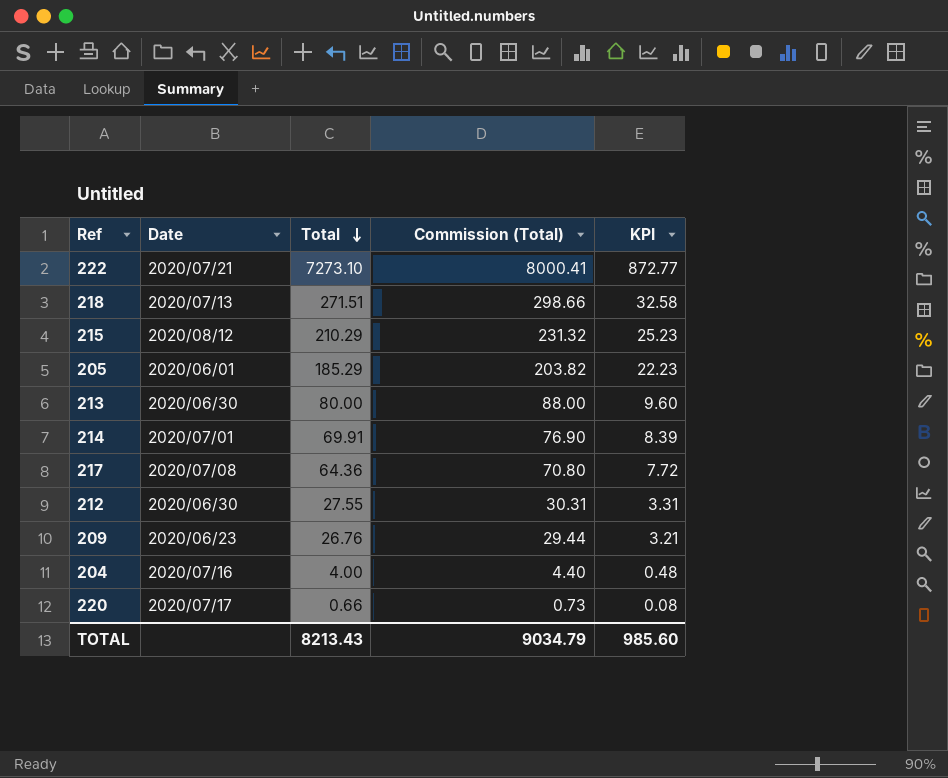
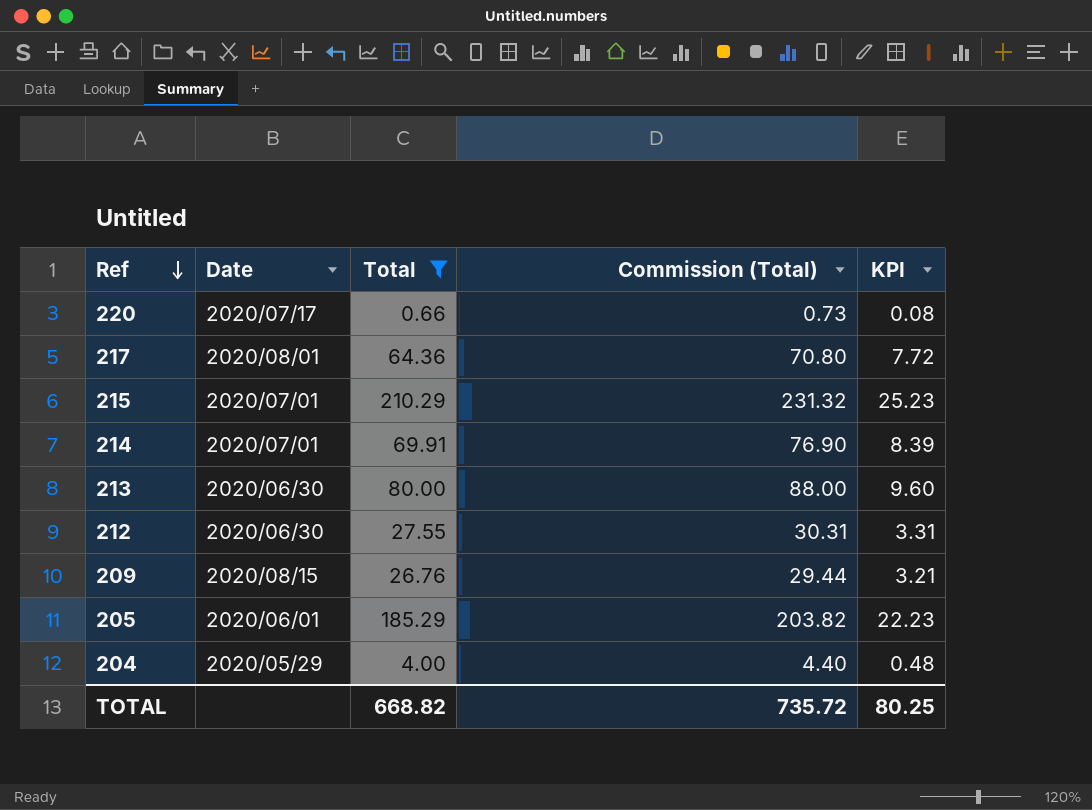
filter: none -> Total <= 210.29
row order: Total descending -> Ref descending
217 | Date: 2020/07/08 -> 2020/08/01
215 | Date: 2020/08/12 -> 2020/07/01
209 | Date: 2020/06/23 -> 2020/08/15
204 | Date: 2020/07/16 -> 2020/05/29
TOTAL | Total: 8213.43 -> 668.82
TOTAL | Commission (Total): 9034.79 -> 735.72
TOTAL | KPI: 985.60 -> 80.25

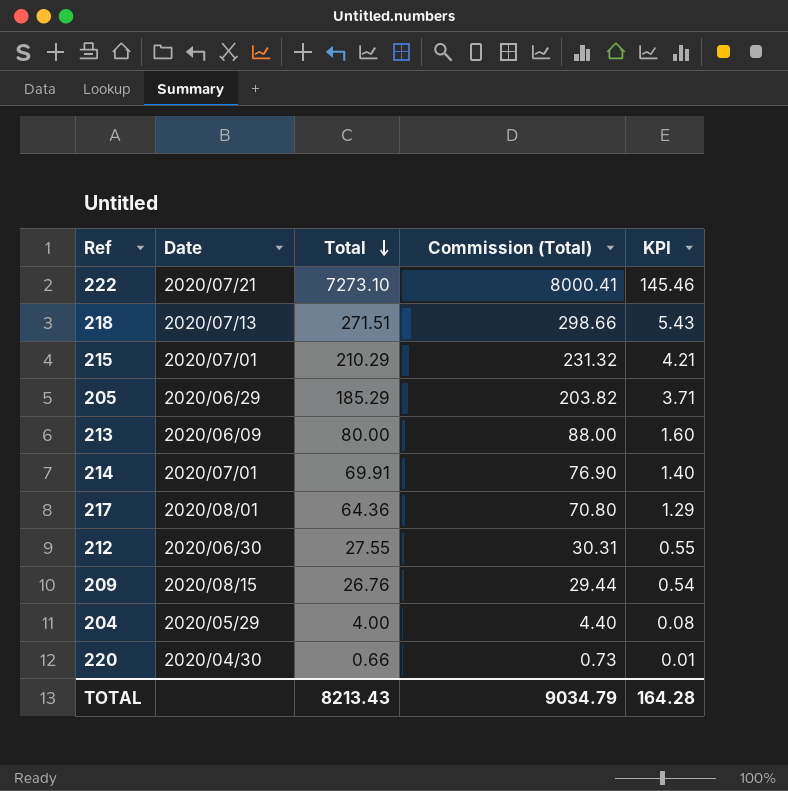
filter: Total <= 210.29 -> none
row order: Ref descending -> Total descending
column KPI | formula: [Total] * 0.12 -> [Total] * 0.02
205 | Date: 2020/06/01 -> 2020/06/29
213 | Date: 2020/06/30 -> 2020/06/09
220 | Date: 2020/07/17 -> 2020/04/30
TOTAL | Total: 668.82 -> 8213.43
TOTAL | Commission (Total): 735.72 -> 9034.79
TOTAL | KPI: 80.25 -> 164.28

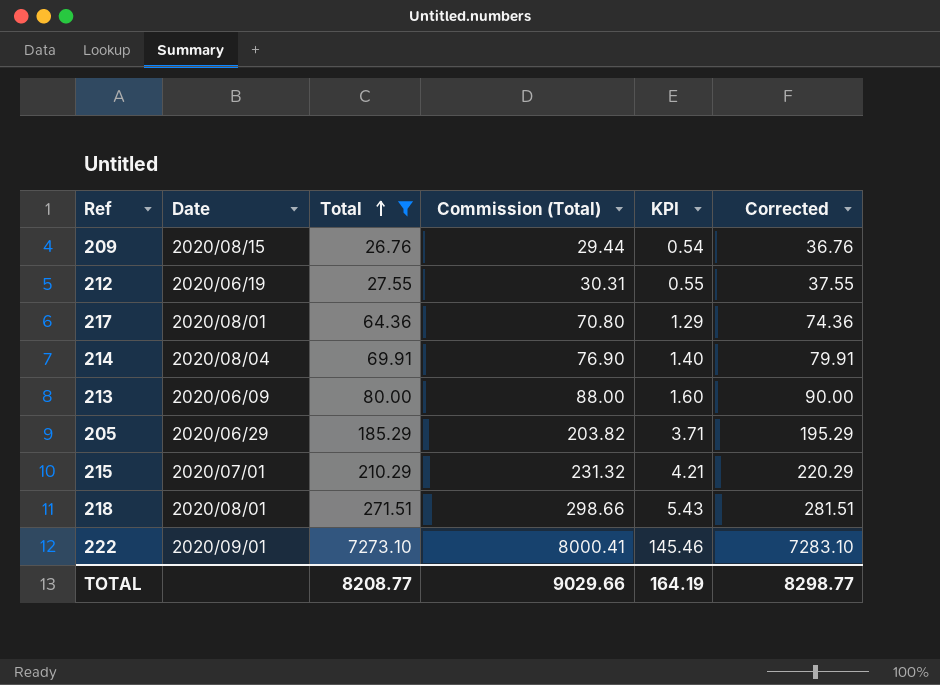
filter: none -> Total >= 26.76
row order: Total descending -> Total ascending
column Corrected | formula: none -> [Total] + 10
212 | Date: 2020/06/30 -> 2020/06/19
214 | Date: 2020/07/01 -> 2020/08/04
218 | Date: 2020/07/13 -> 2020/08/01
222 | Date: 2020/07/21 -> 2020/09/01
TOTAL | Total: 8213.43 -> 8208.77
TOTAL | Commission (Total): 9034.79 -> 9029.66
TOTAL | KPI: 164.28 -> 164.19

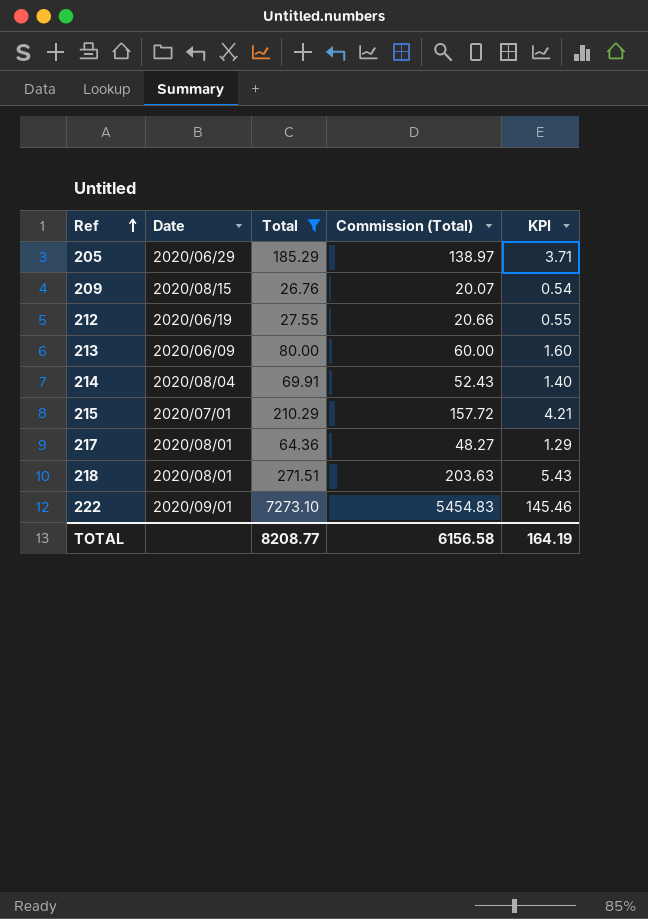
row order: Total ascending -> Ref ascending
column Corrected | formula: [Total] + 10 -> none
column Commission (Total) | formula: [Total] * 1.1 -> [Total] * 0.75
TOTAL | Commission (Total): 9029.66 -> 6156.58

